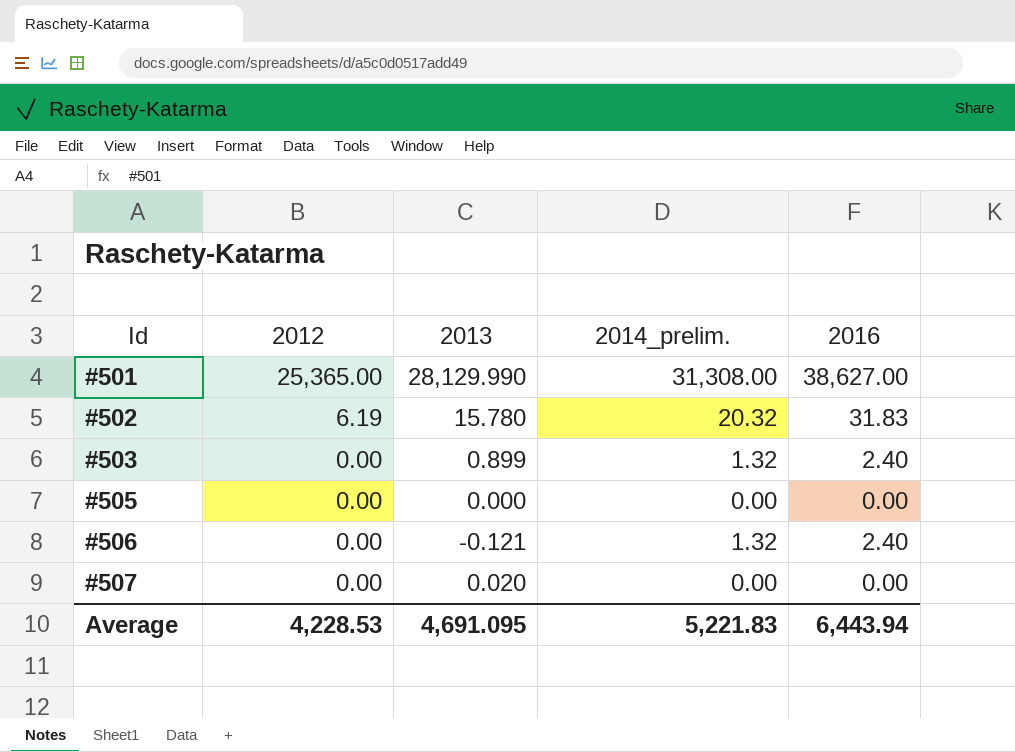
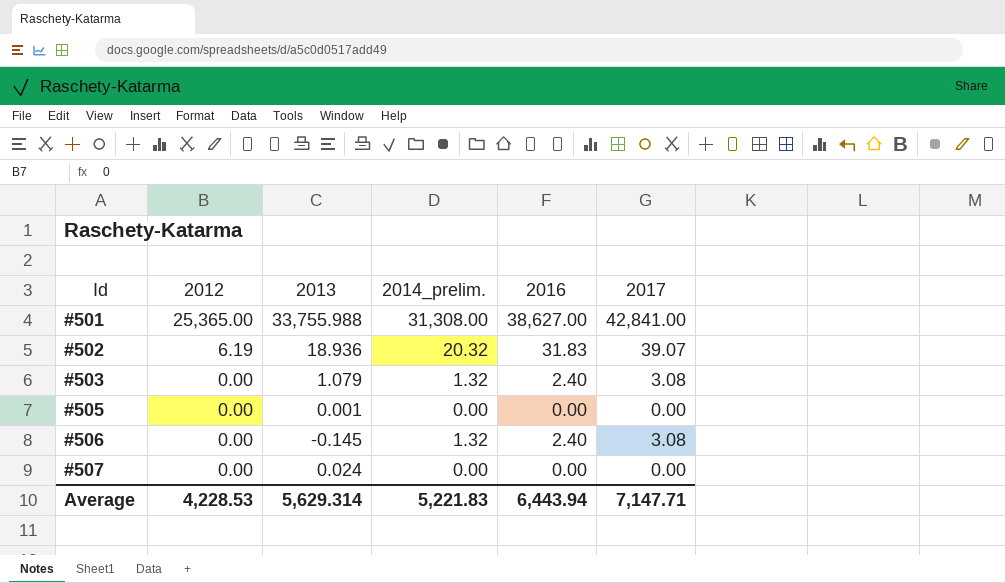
column 2017 | position: none -> 6
#501 | 2013: 28,129.990 -> 33,755.988
#502 | 2013: 15.780 -> 18.936
#503 | 2013: 0.899 -> 1.079
#505 | 2013: 0.000 -> 0.001
#506 | 2013: -0.121 -> -0.145
#507 | 2013: 0.020 -> 0.024
Average | 2013: 4,691.095 -> 5,629.314

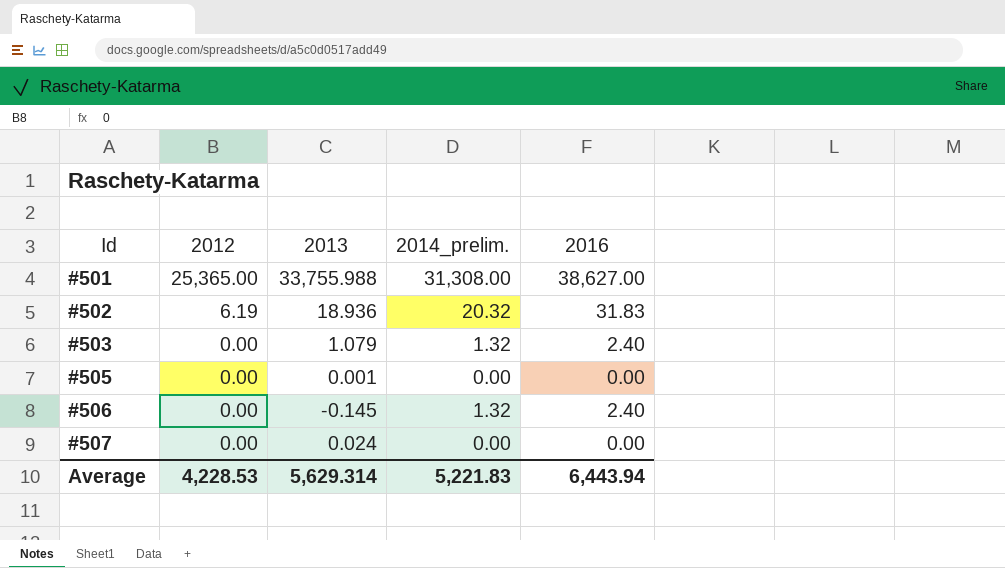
column 2017 | position: 6 -> none

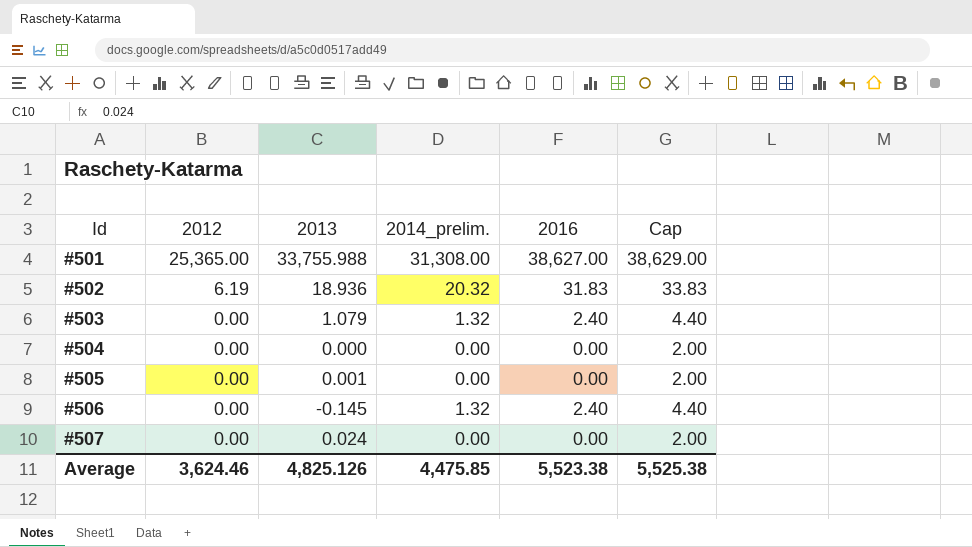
column Cap | formula: none -> [2016] + 2
row #504: none -> 0.00 | 0.000 | 0.00 | 0.00 | 2.00
Average | 2012: 4,228.53 -> 3,624.46
Average | 2013: 5,629.314 -> 4,825.126
Average | 2014_prelim.: 5,221.83 -> 4,475.85
Average | 2016: 6,443.94 -> 5,523.38

